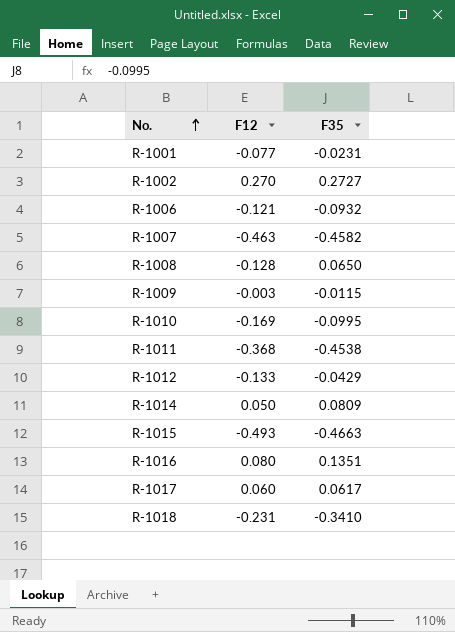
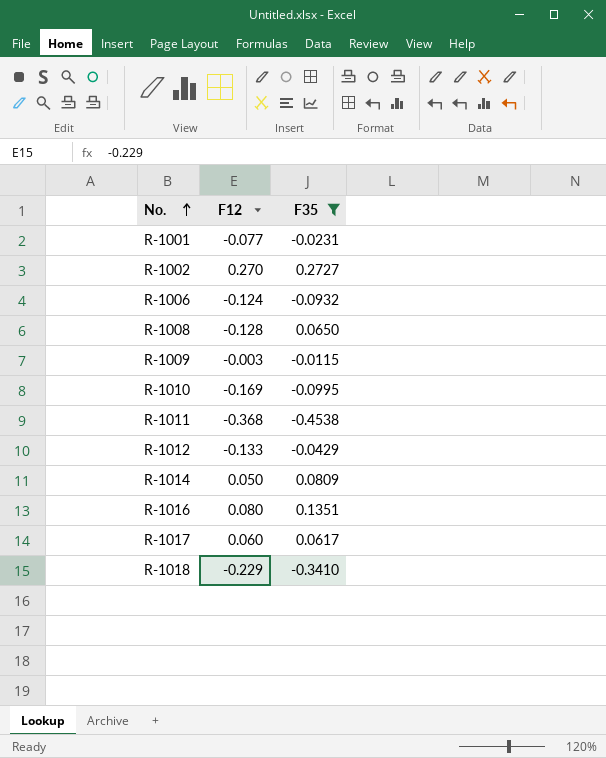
filter: none -> F35 >= -0.4538
R-1006 | F12: -0.121 -> -0.124
R-1018 | F12: -0.231 -> -0.229

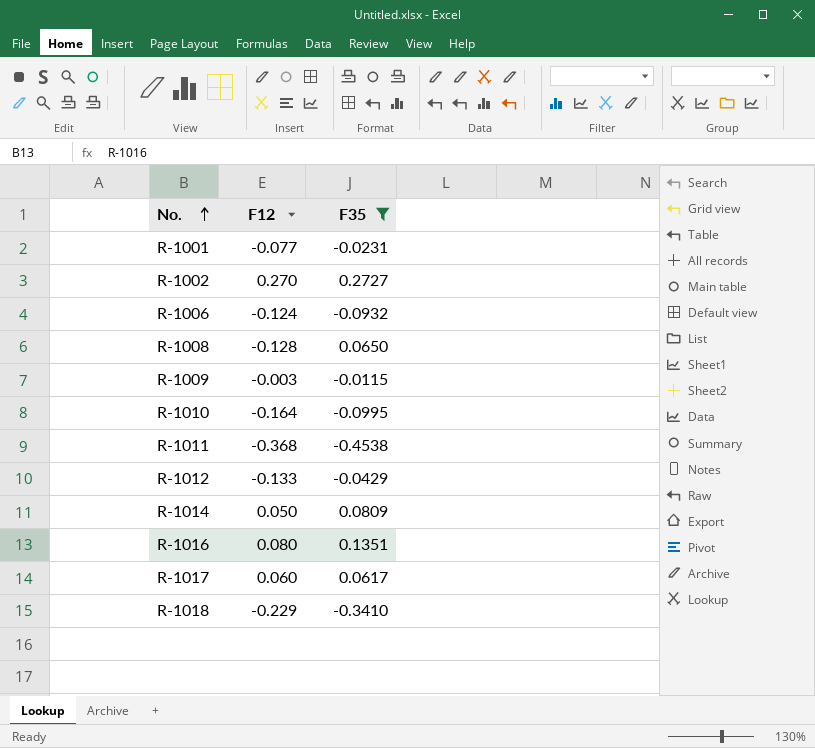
R-1010 | F12: -0.169 -> -0.164

